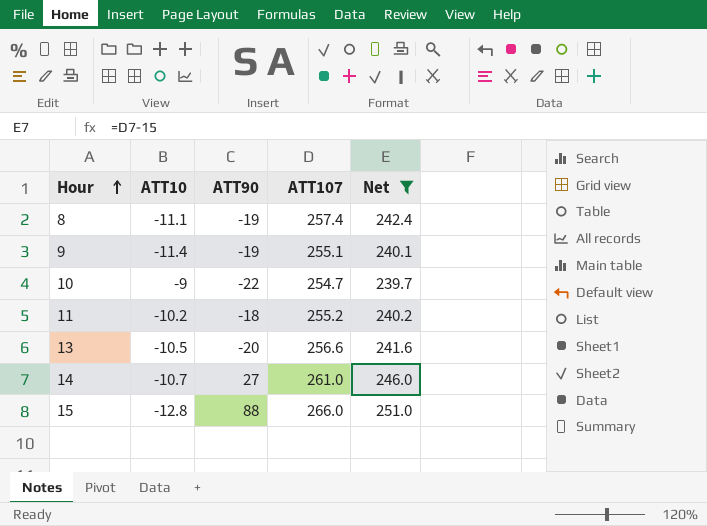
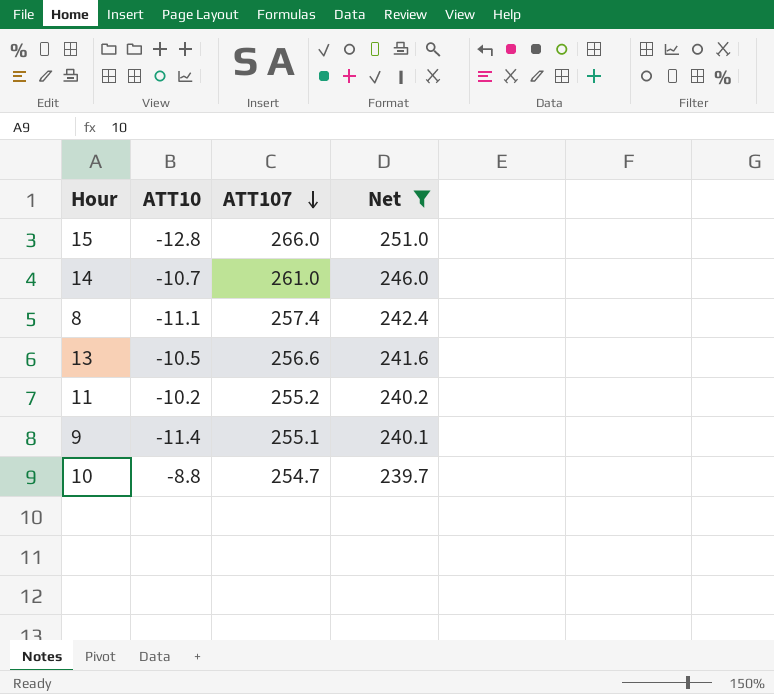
row order: Hour ascending -> ATT107 descending
column ATT90 | position: 3 -> none
10 | ATT10: -9 -> -8.8

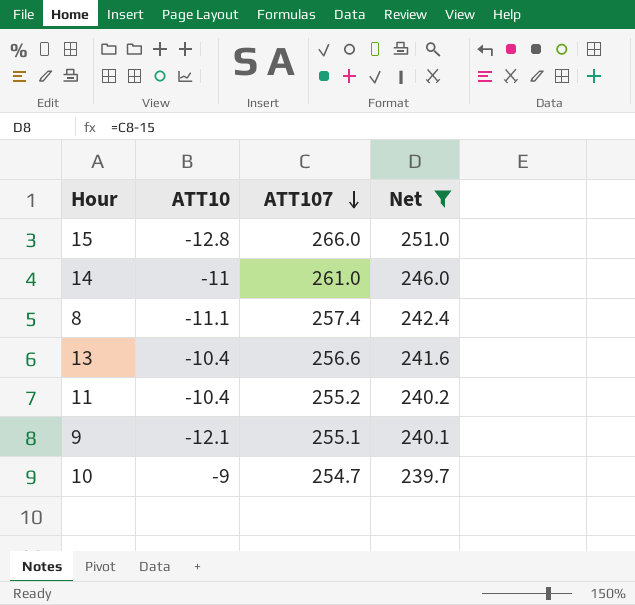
14 | ATT10: -10.7 -> -11
13 | ATT10: -10.5 -> -10.4
11 | ATT10: -10.2 -> -10.4
9 | ATT10: -11.4 -> -12.1
10 | ATT10: -8.8 -> -9

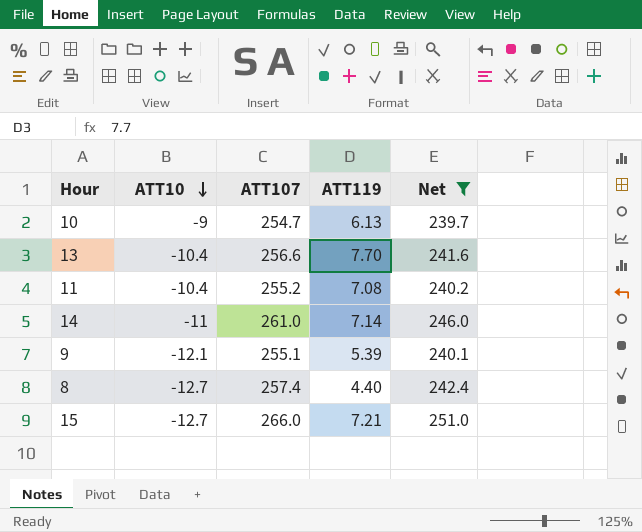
row order: ATT107 descending -> ATT10 descending
column ATT119 | position: none -> 4
8 | ATT10: -11.1 -> -12.7
15 | ATT10: -12.8 -> -12.7

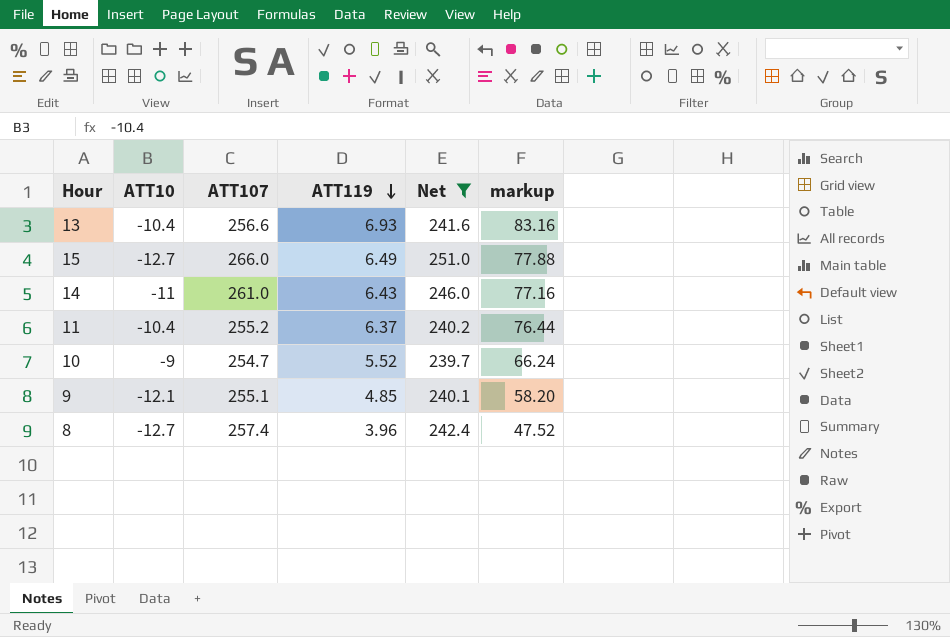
row order: ATT10 descending -> ATT119 descending
column markup | formula: none -> [ATT119] * 12
13 | ATT119: 7.70 -> 6.93
15 | ATT119: 7.21 -> 6.49
14 | ATT119: 7.14 -> 6.43
11 | ATT119: 7.08 -> 6.37
10 | ATT119: 6.13 -> 5.52
9 | ATT119: 5.39 -> 4.85
8 | ATT119: 4.40 -> 3.96

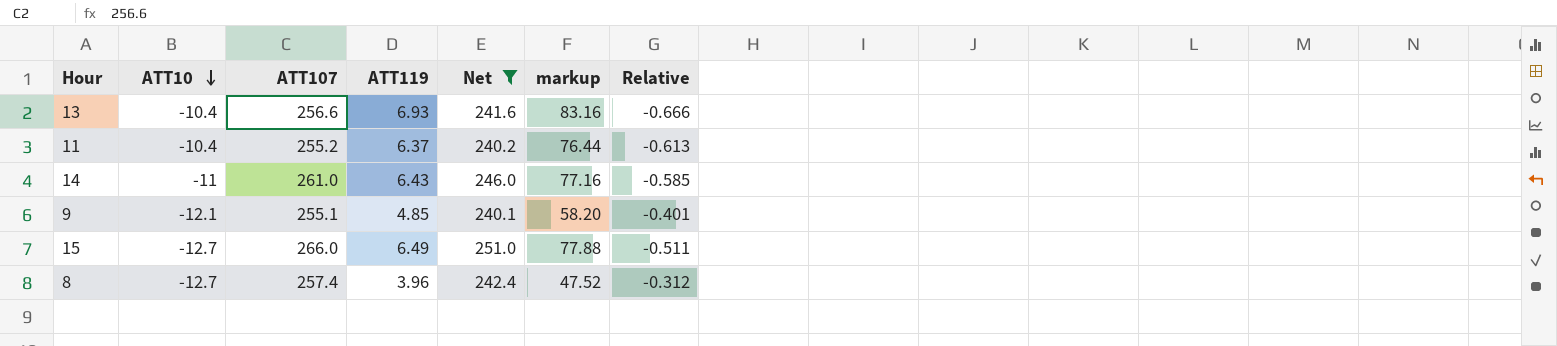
row order: ATT119 descending -> ATT10 descending
column Relative | formula: none -> [ATT119] / [ATT10]
row 10: -9 | 254.7 | 5.52 | 239.7 | 66.24 -> none

